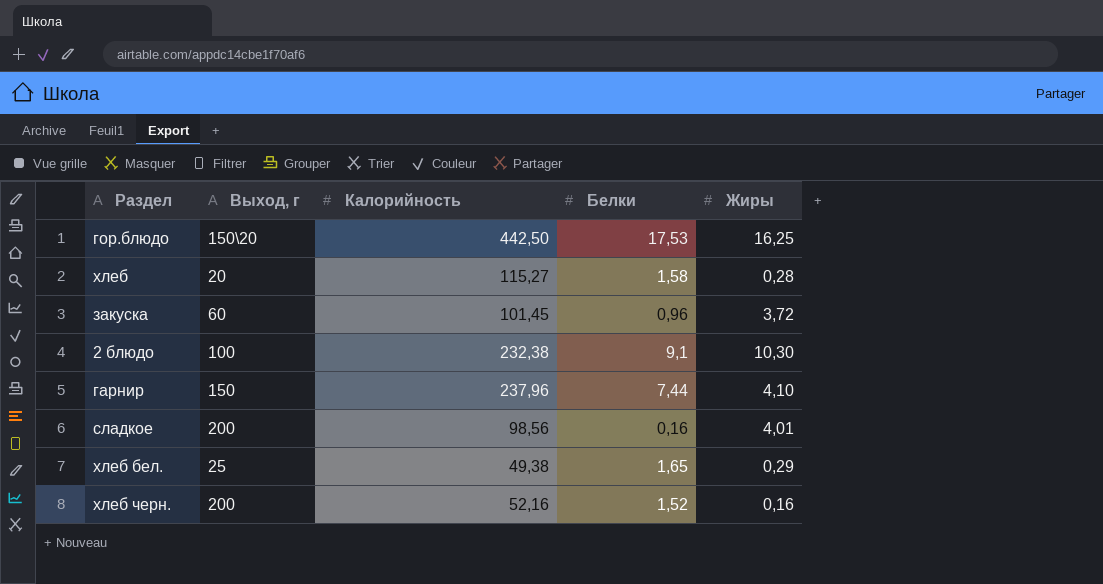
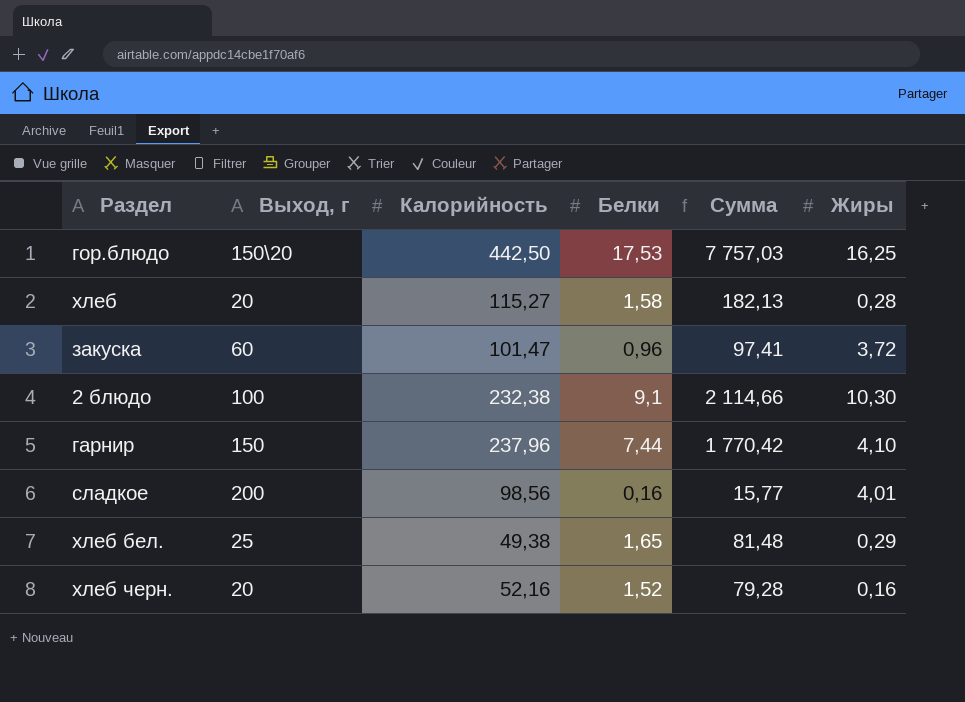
column Сумма | formula: none -> [Калорийность] * [Белки]
закуска | Калорийность: 101,45 -> 101,47
хлеб черн. | Выход, г: 200 -> 20

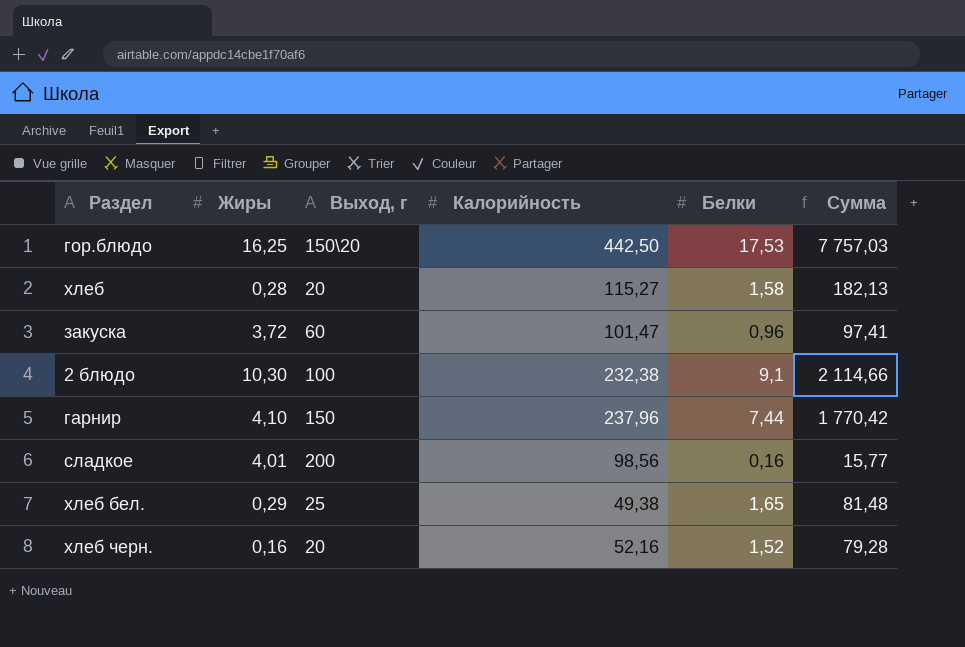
column Жиры | position: 6 -> 2

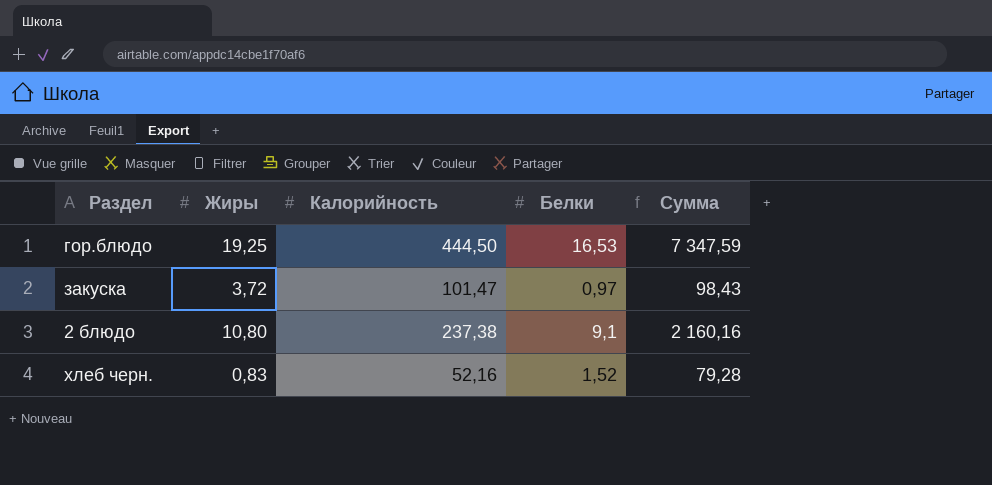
column Выход, г | position: 3 -> none
row хлеб: 0,28 | 20 | 115,27 | 1,58 | 182,13 -> none
row гарнир: 4,10 | 150 | 237,96 | 7,44 | 1 770,42 -> none
row сладкое: 4,01 | 200 | 98,56 | 0,16 | 15,77 -> none
row хлеб бел.: 0,29 | 25 | 49,38 | 1,65 | 81,48 -> none
гор.блюдо | Жиры: 16,25 -> 19,25
гор.блюдо | Калорийность: 442,50 -> 444,50
гор.блюдо | Белки: 17,53 -> 16,53
гор.блюдо | Сумма: 7 757,03 -> 7 347,59
закуска | Белки: 0,96 -> 0,97
закуска | Сумма: 97,41 -> 98,43
2 блюдо | Жиры: 10,30 -> 10,80
2 блюдо | Калорийность: 232,38 -> 237,38
2 блюдо | Сумма: 2 114,66 -> 2 160,16
хлеб черн. | Жиры: 0,16 -> 0,83

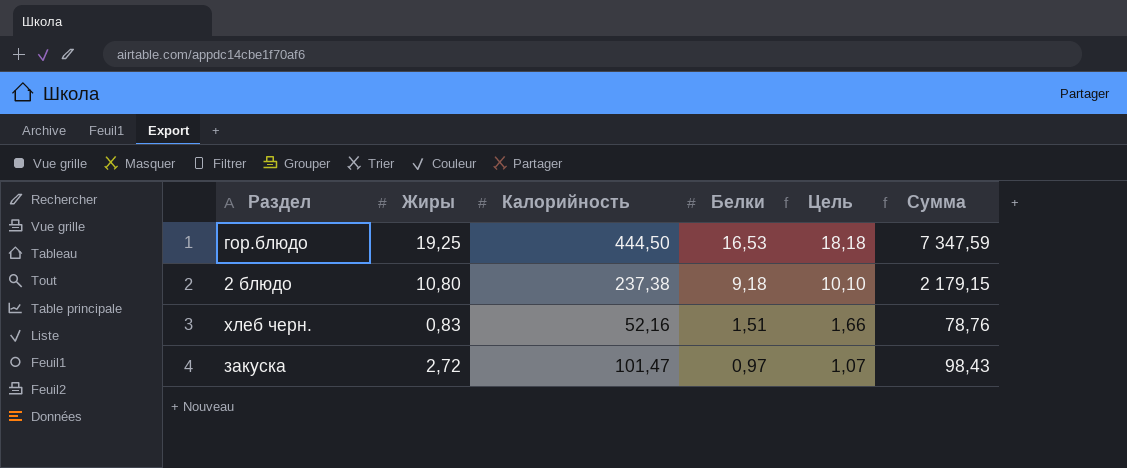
row order: none -> Белки descending
column Цель | formula: none -> [Белки] * 1,1
2 блюдо | Белки: 9,1 -> 9,18
2 блюдо | Сумма: 2 160,16 -> 2 179,15
хлеб черн. | Белки: 1,52 -> 1,51
хлеб черн. | Сумма: 79,28 -> 78,76
закуска | Жиры: 3,72 -> 2,72

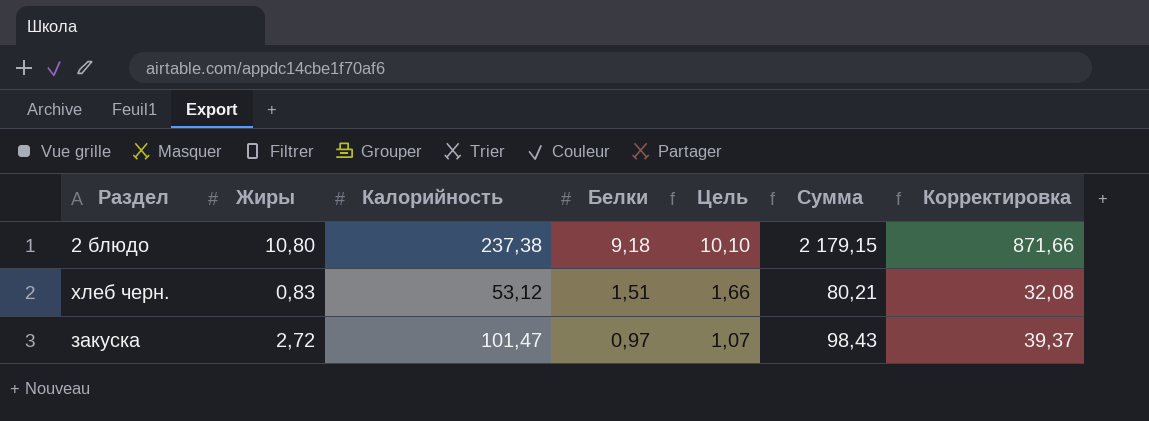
column Корректировка | formula: none -> [Сумма] * 0,4
row гор.блюдо: 19,25 | 444,50 | 16,53 | 18,18 | 7 347,59 -> none
хлеб черн. | Калорийность: 52,16 -> 53,12
хлеб черн. | Сумма: 78,76 -> 80,21

